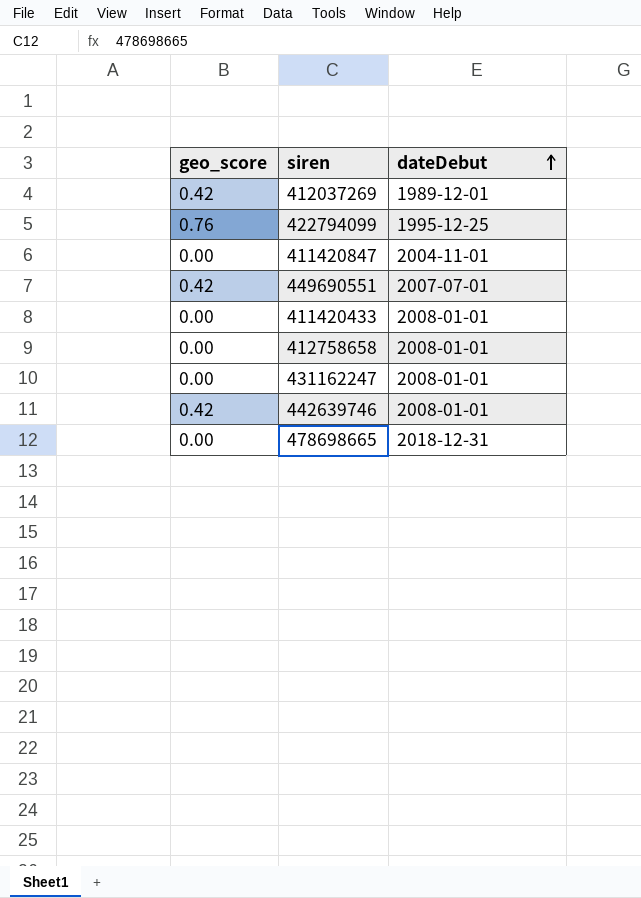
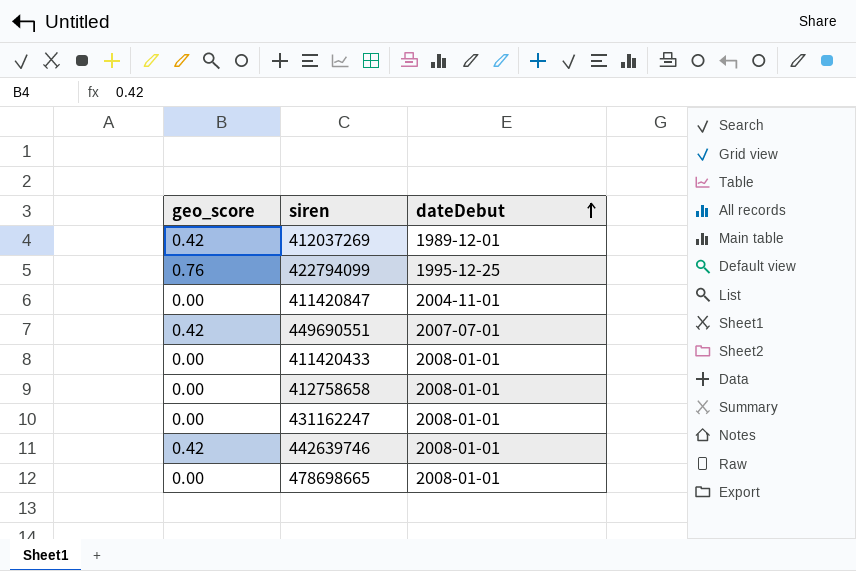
478698665 | dateDebut: 2018-12-31 -> 2008-01-01

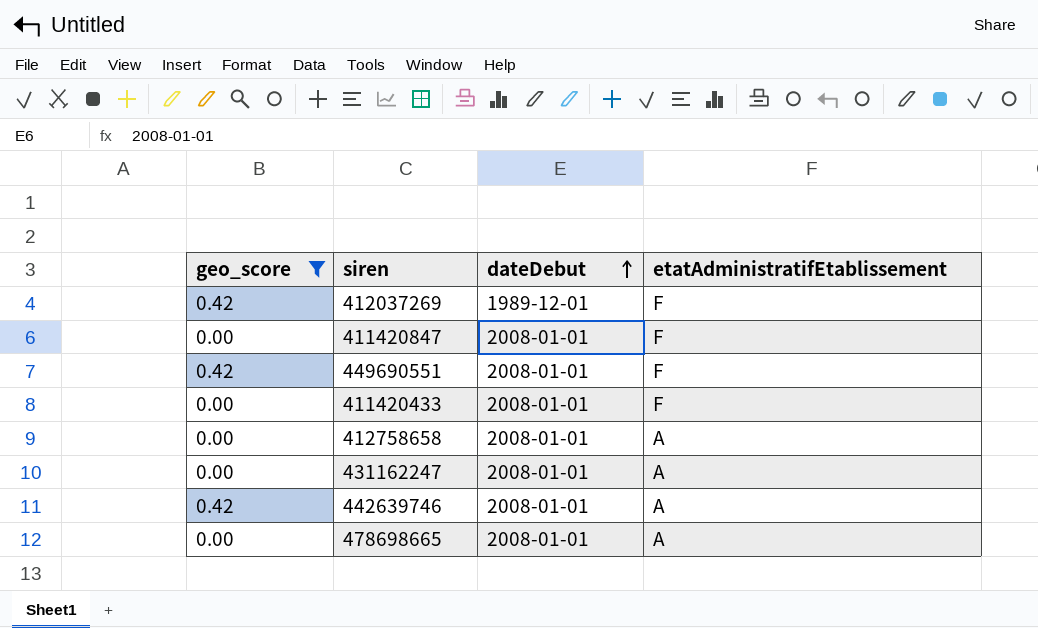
filter: none -> geo_score != 0.76
column etatAdministratifEtablissement | position: none -> 4
411420847 | dateDebut: 2004-11-01 -> 2008-01-01
449690551 | dateDebut: 2007-07-01 -> 2008-01-01

